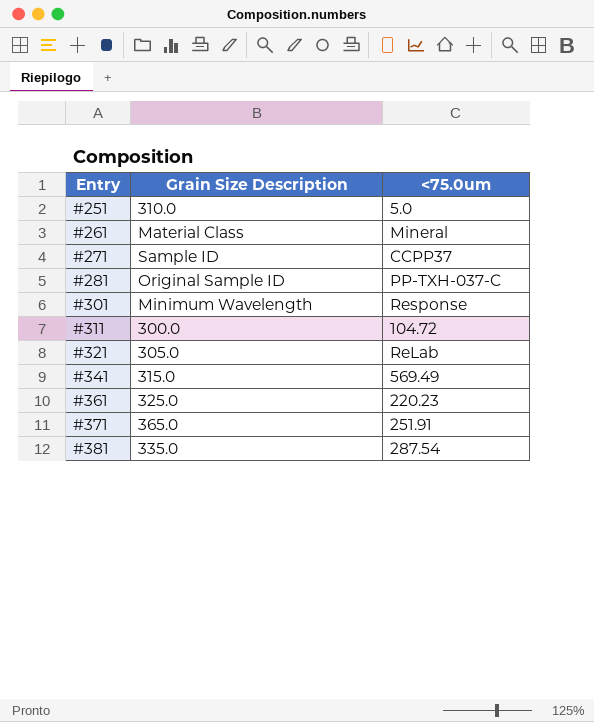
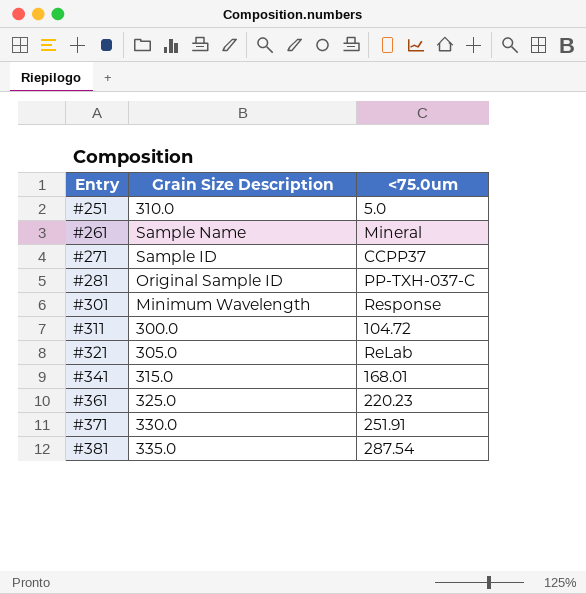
#261 | Grain Size Description: Material Class -> Sample Name
#341 | <75.0um: 569.49 -> 168.01
#371 | Grain Size Description: 365.0 -> 330.0

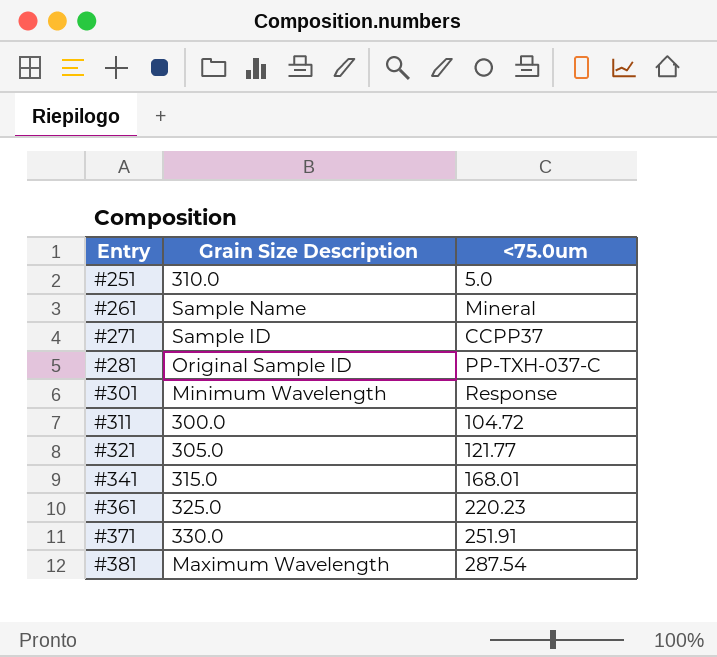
#321 | <75.0um: ReLab -> 121.77
#381 | Grain Size Description: 335.0 -> Maximum Wavelength

